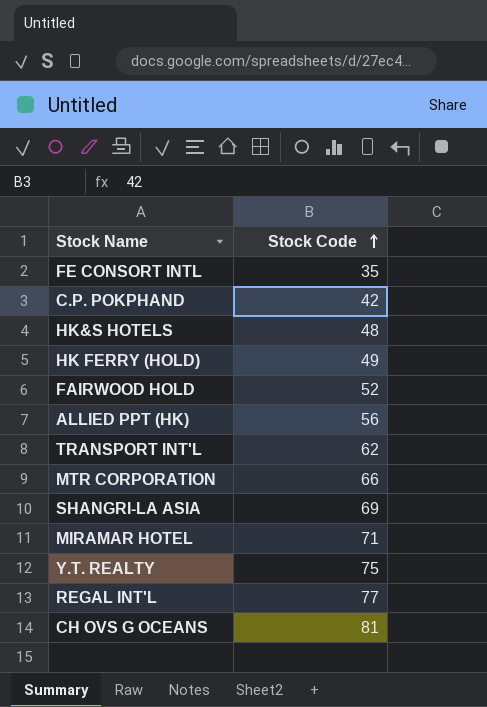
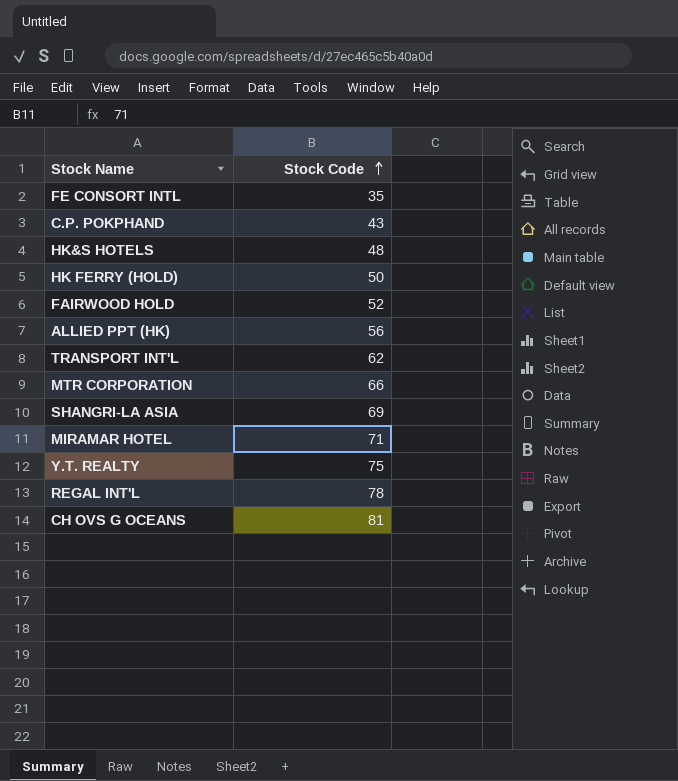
C.P. POKPHAND | Stock Code: 42 -> 43
HK FERRY (HOLD) | Stock Code: 49 -> 50
REGAL INT'L | Stock Code: 77 -> 78

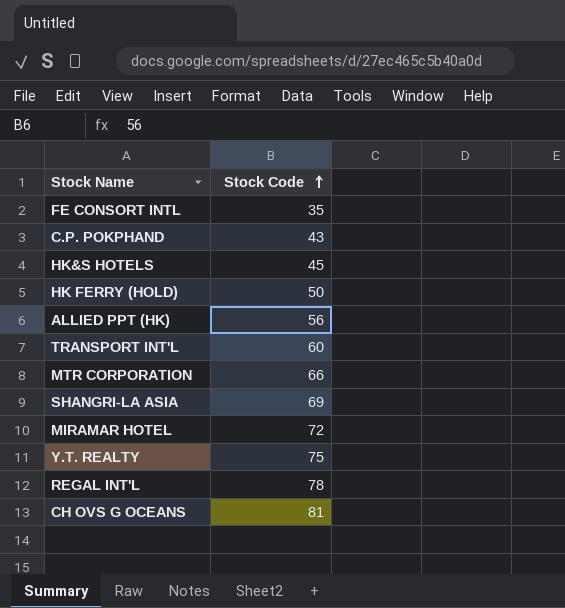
row FAIRWOOD HOLD: 52 -> none
HK&S HOTELS | Stock Code: 48 -> 45
TRANSPORT INT'L | Stock Code: 62 -> 60
MIRAMAR HOTEL | Stock Code: 71 -> 72

